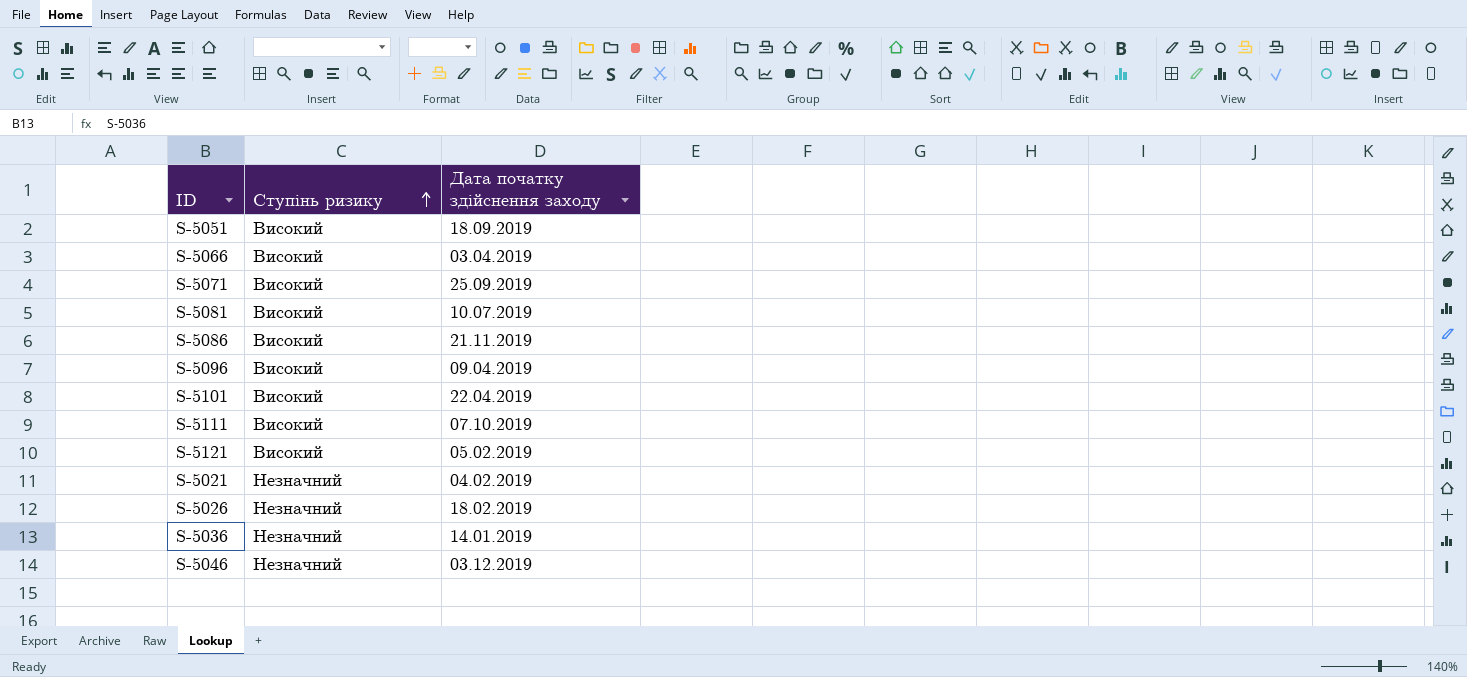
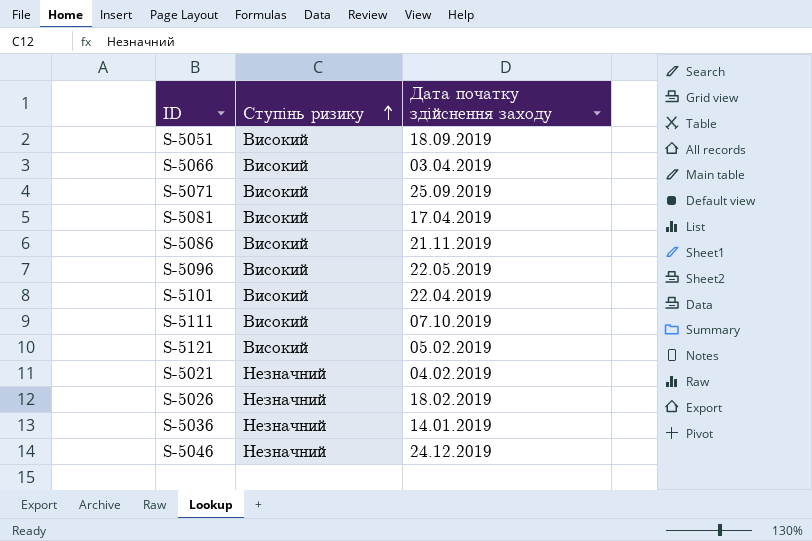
S-5081 | Дата початку здійснення заходу: 10.07.2019 -> 17.04.2019
S-5096 | Дата початку здійснення заходу: 09.04.2019 -> 22.05.2019
S-5046 | Дата початку здійснення заходу: 03.12.2019 -> 24.12.2019

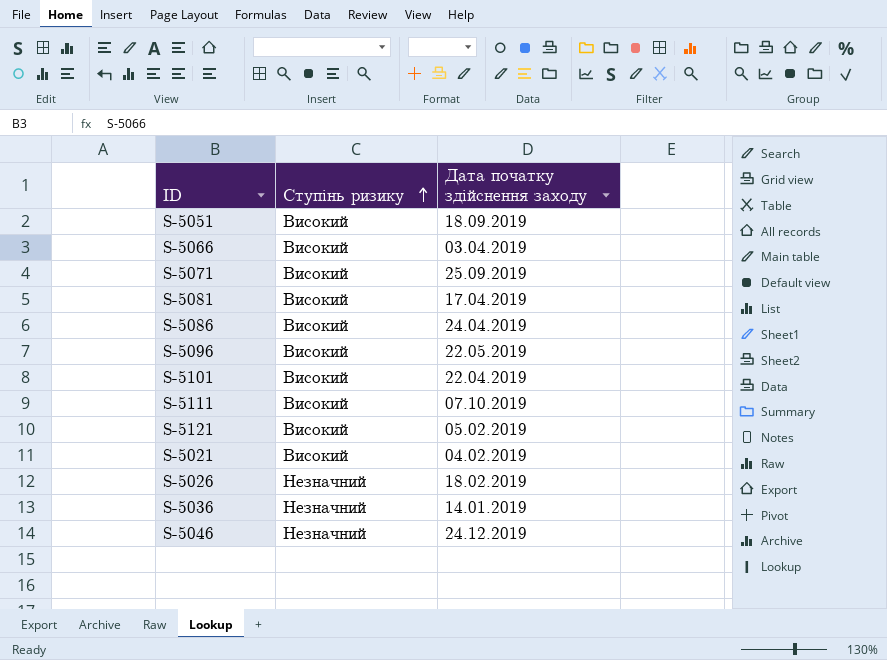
S-5086 | Дата початку здійснення заходу: 21.11.2019 -> 24.04.2019
S-5021 | Ступінь ризику: Незначний -> Високий

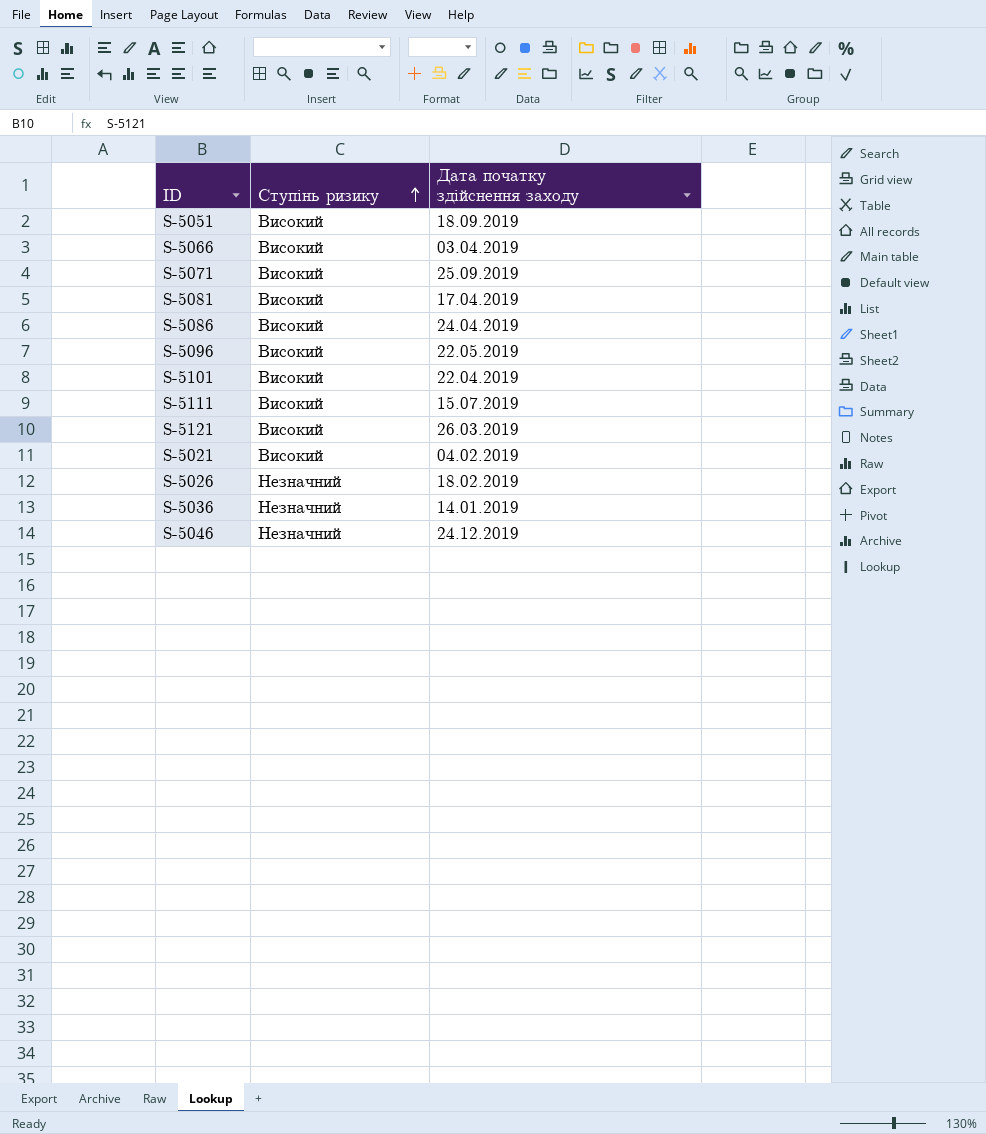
S-5111 | Дата початку здійснення заходу: 07.10.2019 -> 15.07.2019
S-5121 | Дата початку здійснення заходу: 05.02.2019 -> 26.03.2019

